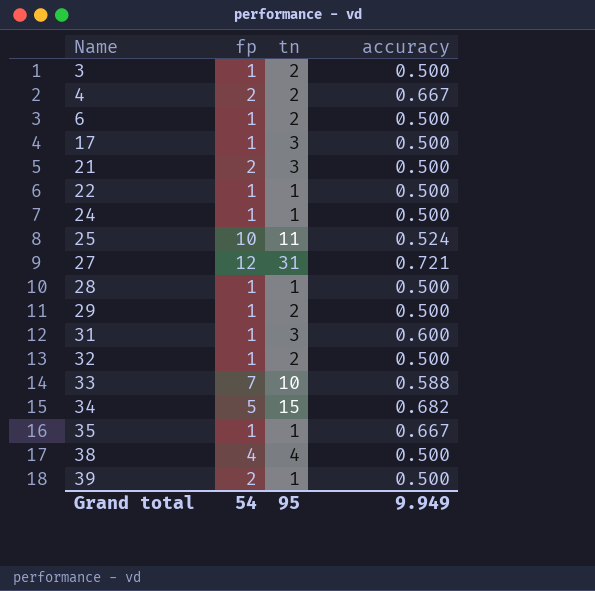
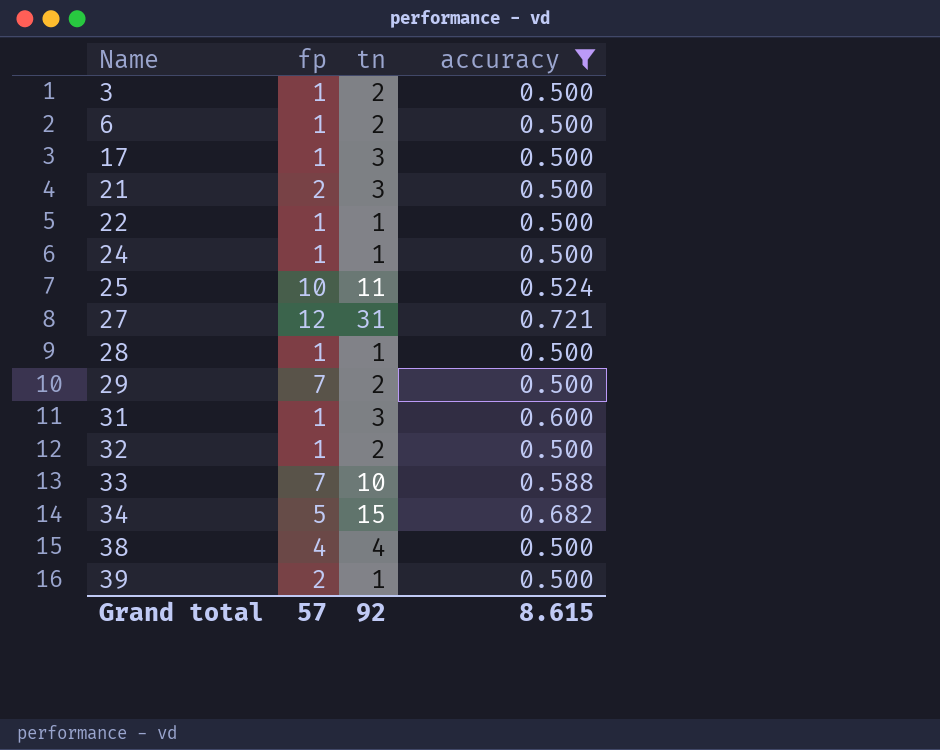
filter: none -> accuracy != 0.667
29 | fp: 1 -> 7
Grand total | fp: 54 -> 57
Grand total | tn: 95 -> 92
Grand total | accuracy: 9.949 -> 8.615

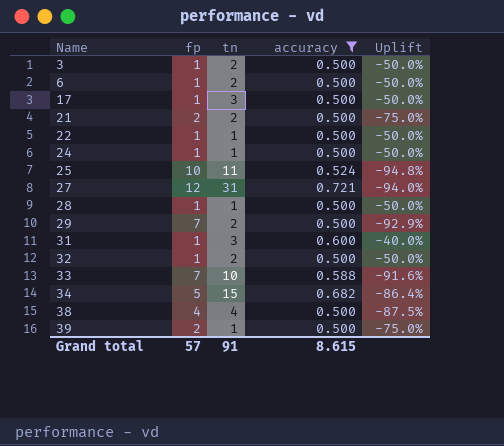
column Uplift | formula: none -> ([accuracy] - [fp]) / [fp]
21 | tn: 3 -> 2
Grand total | tn: 92 -> 91

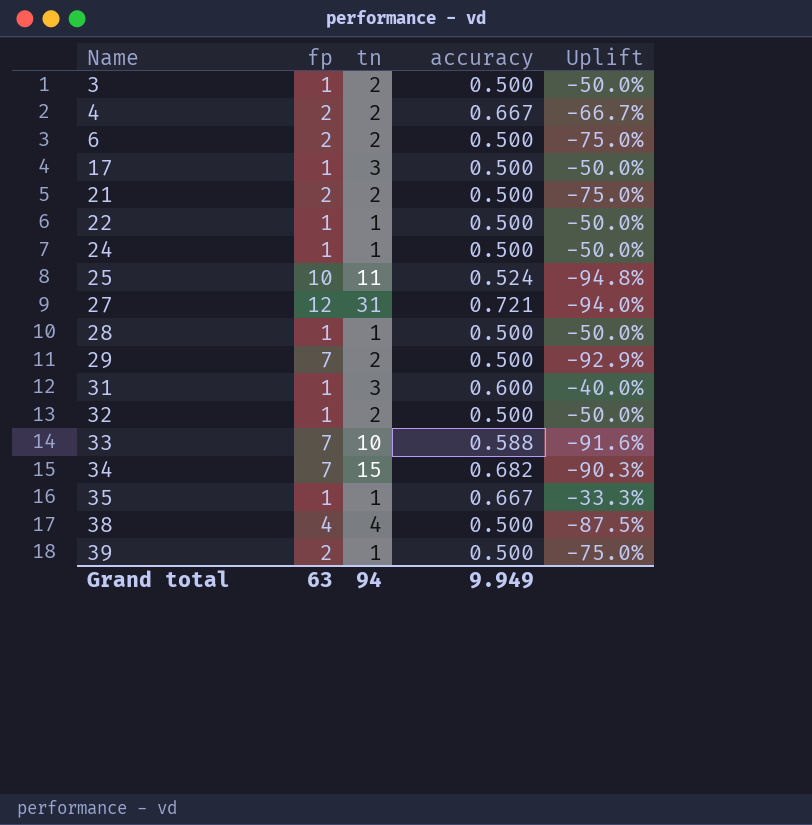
filter: accuracy != 0.667 -> none
6 | fp: 1 -> 2
6 | Uplift: -50.0% -> -75.0%
34 | fp: 5 -> 7
34 | Uplift: -86.4% -> -90.3%
Grand total | fp: 57 -> 63
Grand total | tn: 91 -> 94
Grand total | accuracy: 8.615 -> 9.949

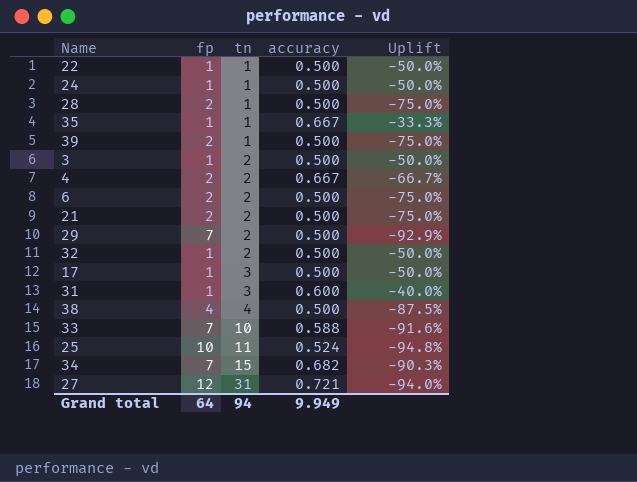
row order: Name ascending -> tn ascending
28 | fp: 1 -> 2
28 | Uplift: -50.0% -> -75.0%
Grand total | fp: 63 -> 64

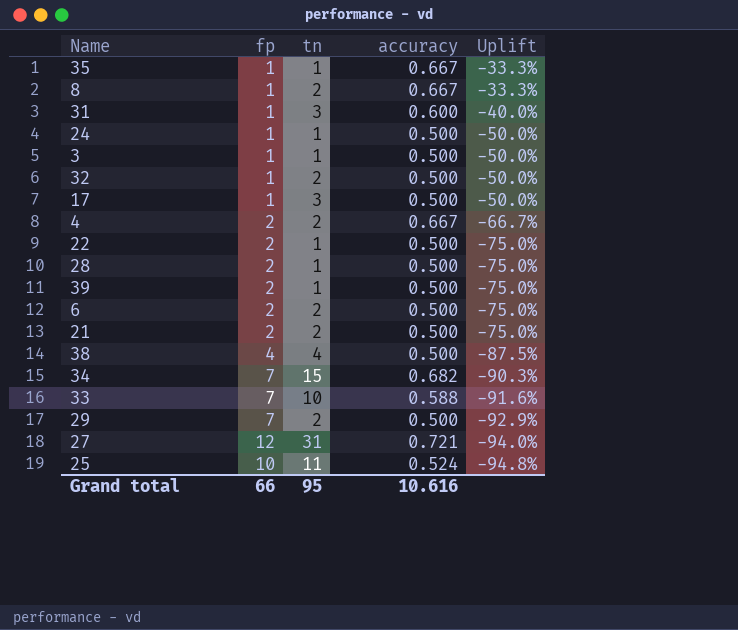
row order: tn ascending -> Uplift descending
row 8: none -> 1 | 2 | 0.667 | -33.3%
3 | tn: 2 -> 1
22 | fp: 1 -> 2
22 | Uplift: -50.0% -> -75.0%
Grand total | fp: 64 -> 66
Grand total | tn: 94 -> 95
Grand total | accuracy: 9.949 -> 10.616

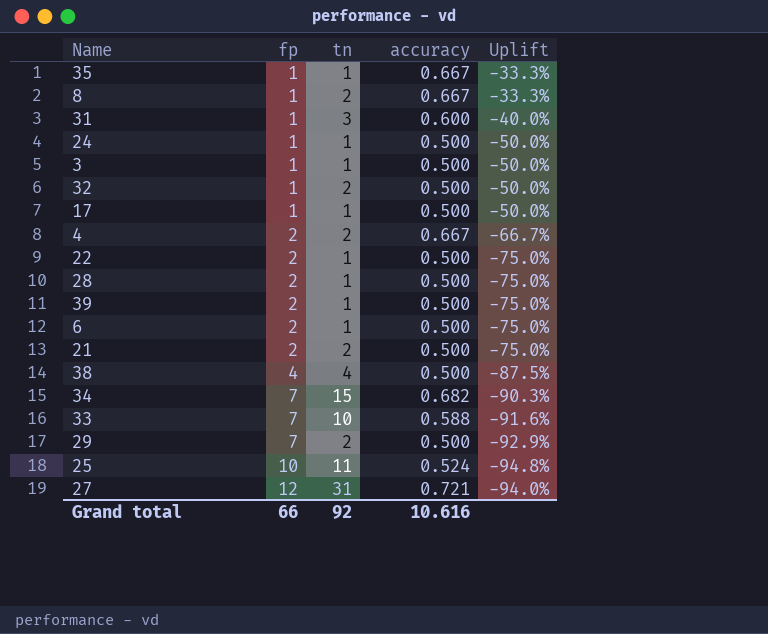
row order: Uplift descending -> fp ascending
17 | tn: 3 -> 1
6 | tn: 2 -> 1
Grand total | tn: 95 -> 92

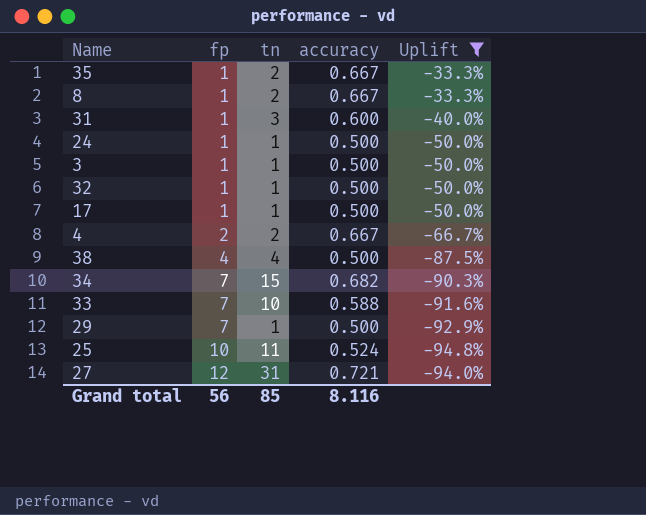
filter: none -> Uplift != -75.0%
35 | tn: 1 -> 2
32 | tn: 2 -> 1
29 | tn: 2 -> 1
Grand total | fp: 66 -> 56
Grand total | tn: 92 -> 85
Grand total | accuracy: 10.616 -> 8.116

